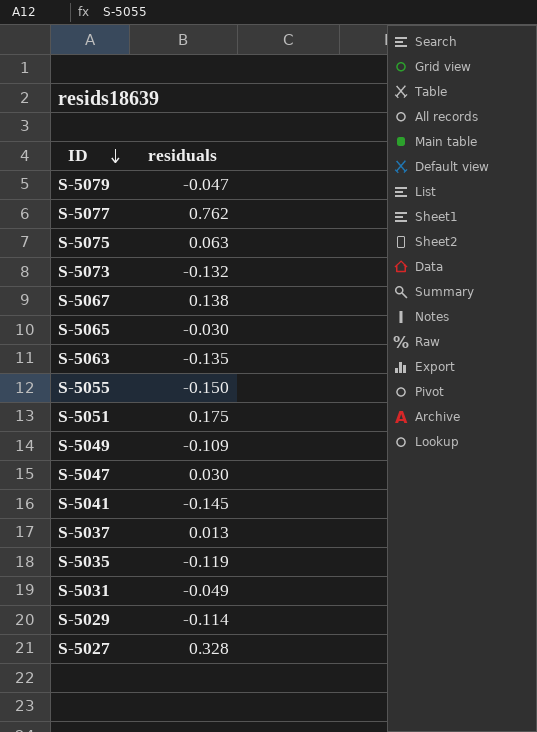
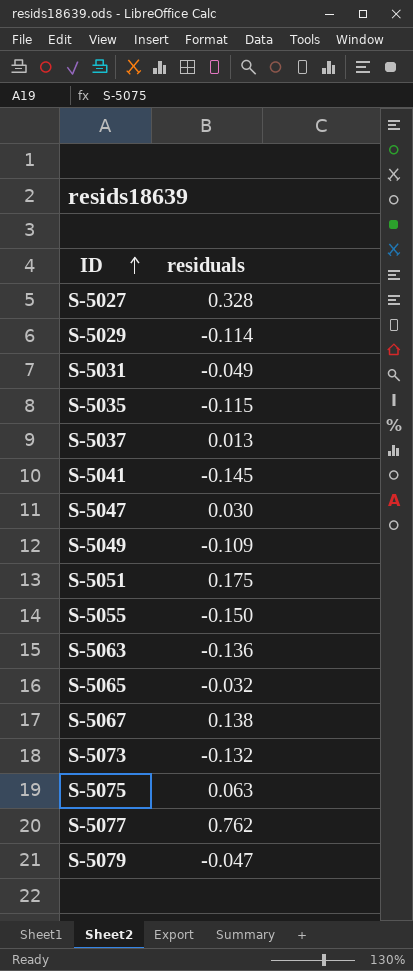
row order: ID descending -> ID ascending
S-5035 | residuals: -0.119 -> -0.115
S-5063 | residuals: -0.135 -> -0.136
S-5065 | residuals: -0.030 -> -0.032

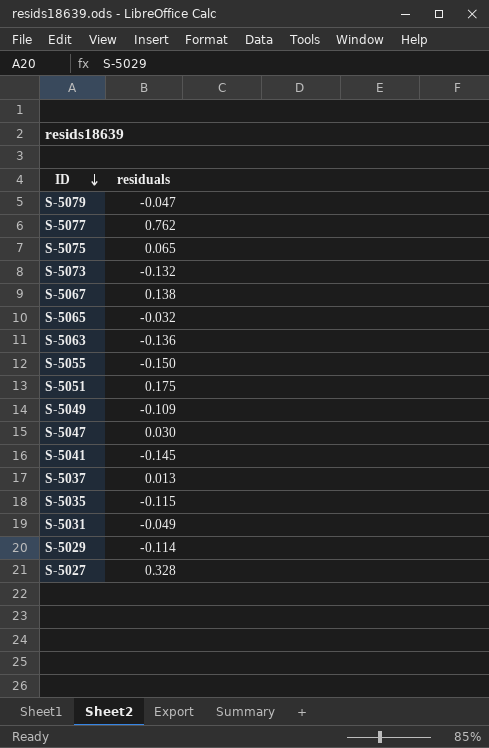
row order: ID ascending -> ID descending
S-5075 | residuals: 0.063 -> 0.065

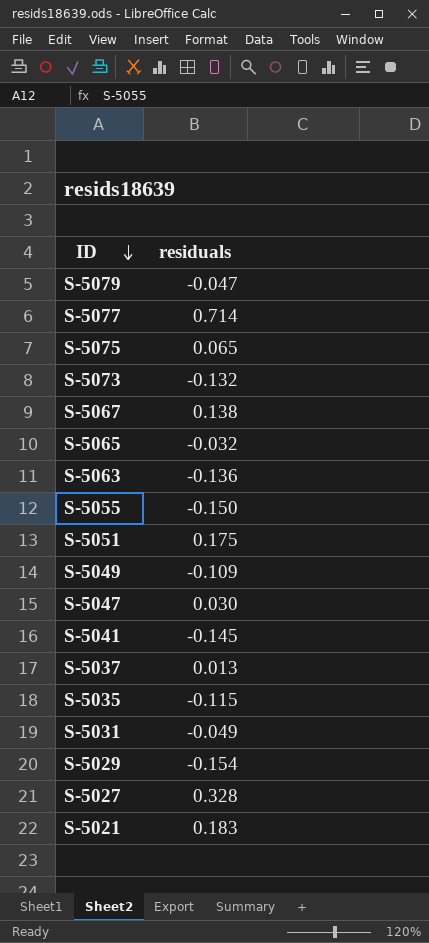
S-5077 | residuals: 0.762 -> 0.714
S-5029 | residuals: -0.114 -> -0.154
row S-5021: none -> 0.183

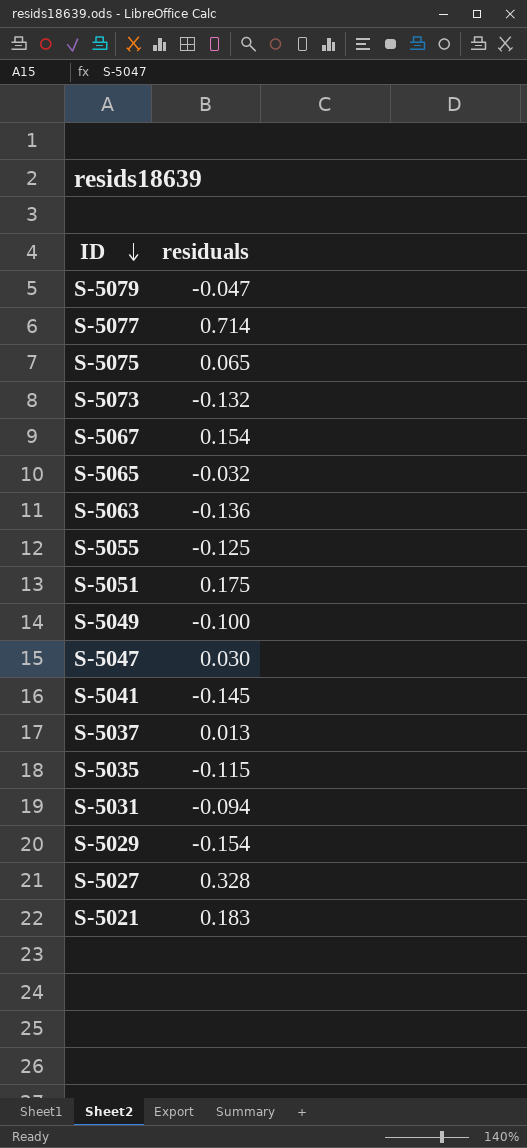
S-5067 | residuals: 0.138 -> 0.154
S-5055 | residuals: -0.150 -> -0.125
S-5049 | residuals: -0.109 -> -0.100
S-5031 | residuals: -0.049 -> -0.094

